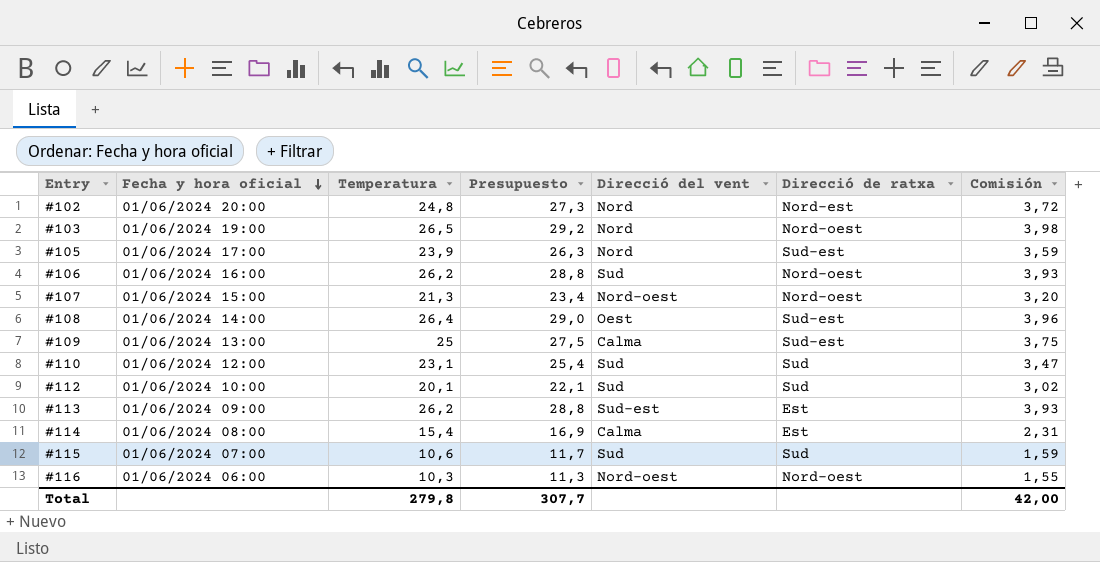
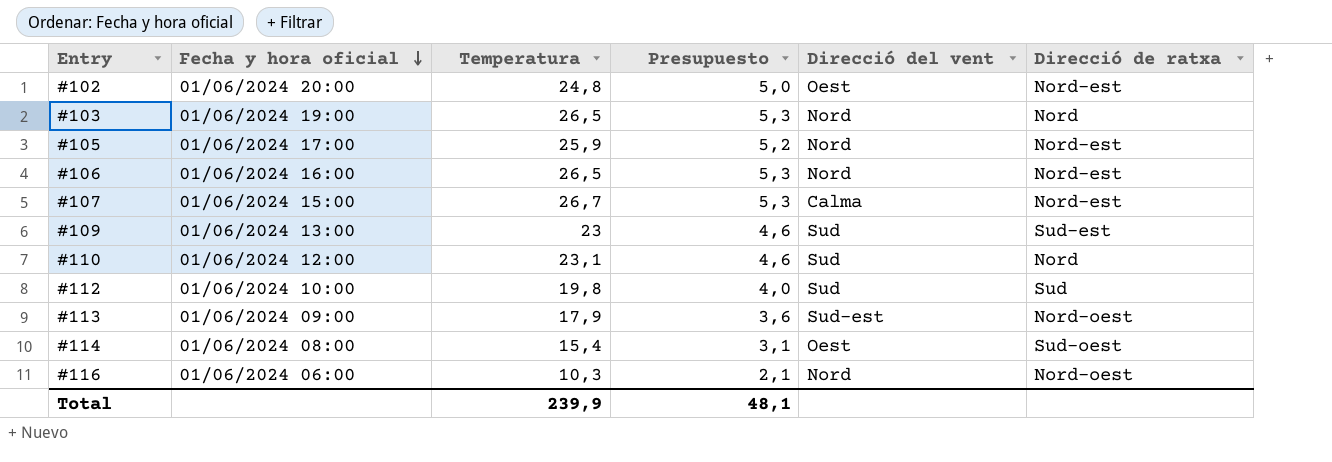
column Comisión | formula: [Temperatura] * 0,15 -> none
column Presupuesto | formula: [Temperatura] * 1,1 -> [Temperatura] * 0,2
row #108: 01/06/2024 14:00 | 26,4 | 29,0 | Oest | Sud-est | 3,96 -> none
row #115: 01/06/2024 07:00 | 10,6 | 11,7 | Sud | Sud | 1,59 -> none
#102 | Direcció del vent: Nord -> Oest
#103 | Direcció de ratxa: Nord-oest -> Nord
#105 | Temperatura: 23,9 -> 25,9
#105 | Direcció de ratxa: Sud-est -> Nord-est
#106 | Temperatura: 26,2 -> 26,5
#106 | Direcció del vent: Sud -> Nord
#106 | Direcció de ratxa: Nord-oest -> Nord-est
#107 | Temperatura: 21,3 -> 26,7
#107 | Direcció del vent: Nord-oest -> Calma
#107 | Direcció de ratxa: Nord-oest -> Nord-est
#109 | Temperatura: 25 -> 23
#109 | Direcció del vent: Calma -> Sud
#110 | Direcció de ratxa: Sud -> Nord
#112 | Temperatura: 20,1 -> 19,8
#113 | Temperatura: 26,2 -> 17,9
#113 | Direcció de ratxa: Est -> Nord-oest
#114 | Direcció del vent: Calma -> Oest
#114 | Direcció de ratxa: Est -> Sud-oest
#116 | Direcció del vent: Nord-oest -> Nord
Total | Temperatura: 279,8 -> 239,9
Total | Presupuesto: 307,7 -> 48,1

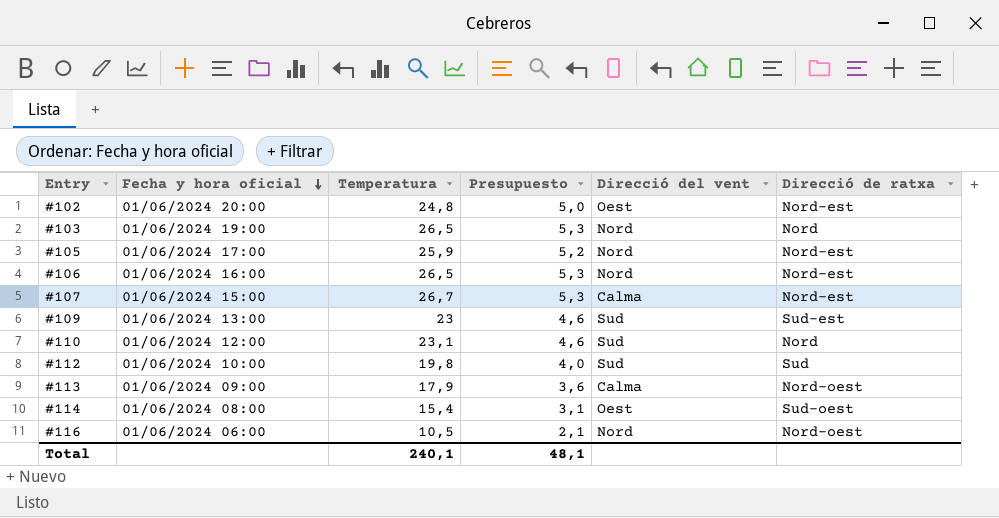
#113 | Direcció del vent: Sud-est -> Calma
#116 | Temperatura: 10,3 -> 10,5
Total | Temperatura: 239,9 -> 240,1

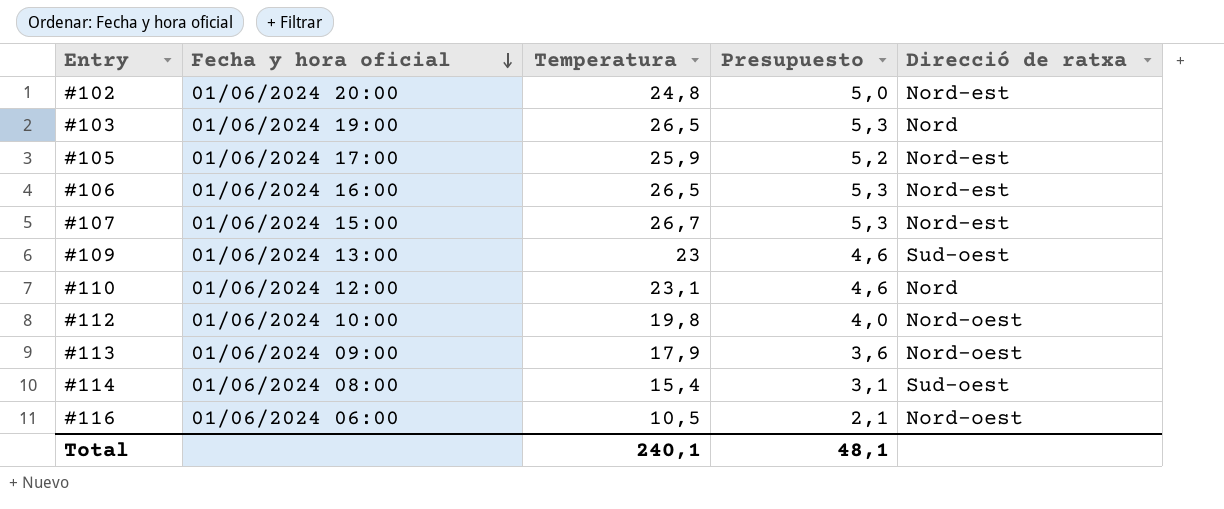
column Direcció del vent | position: 5 -> none
#109 | Direcció de ratxa: Sud-est -> Sud-oest
#112 | Direcció de ratxa: Sud -> Nord-oest

